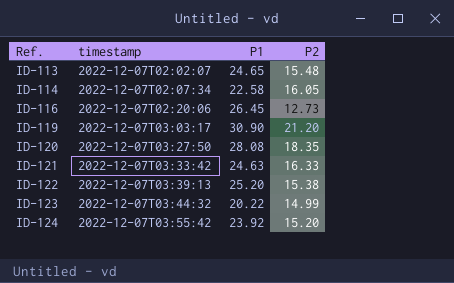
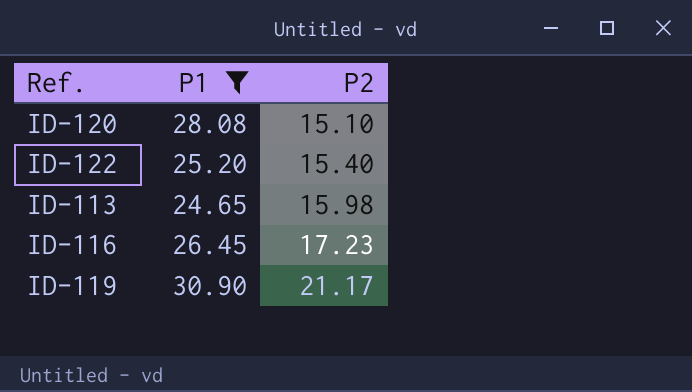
filter: none -> P1 >= 24.65
row order: Ref. ascending -> P2 ascending
column timestamp | position: 2 -> none
ID-120 | P2: 18.35 -> 15.10
ID-122 | P2: 15.38 -> 15.40
ID-113 | P2: 15.48 -> 15.98
ID-116 | P2: 12.73 -> 17.23
ID-119 | P2: 21.20 -> 21.17

